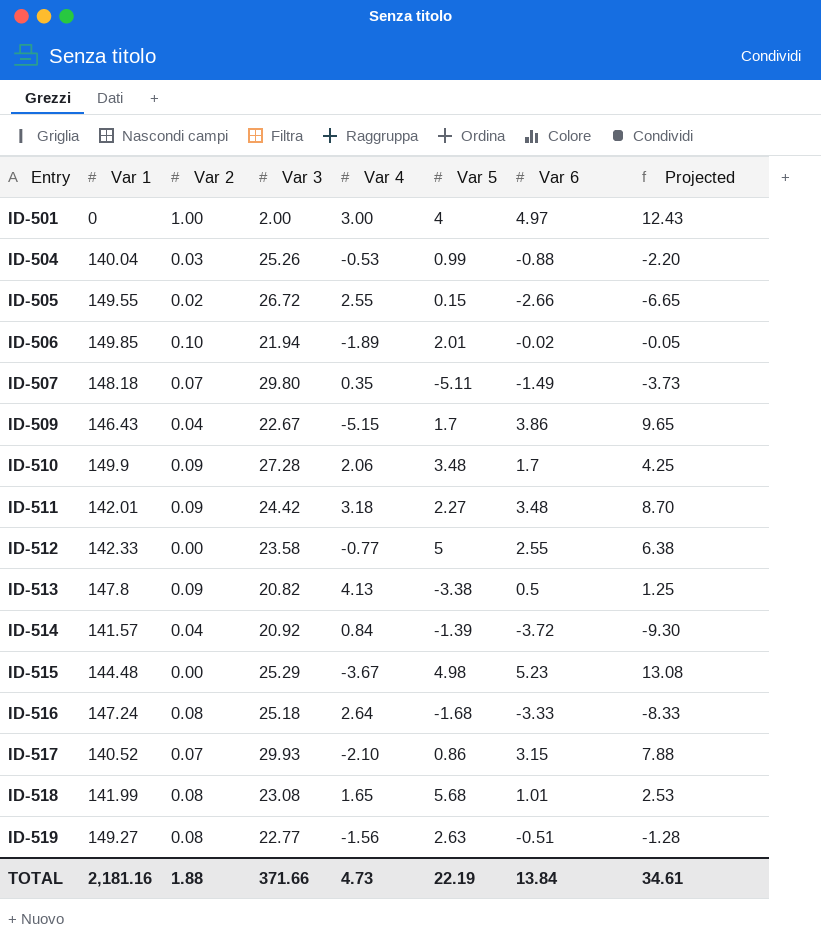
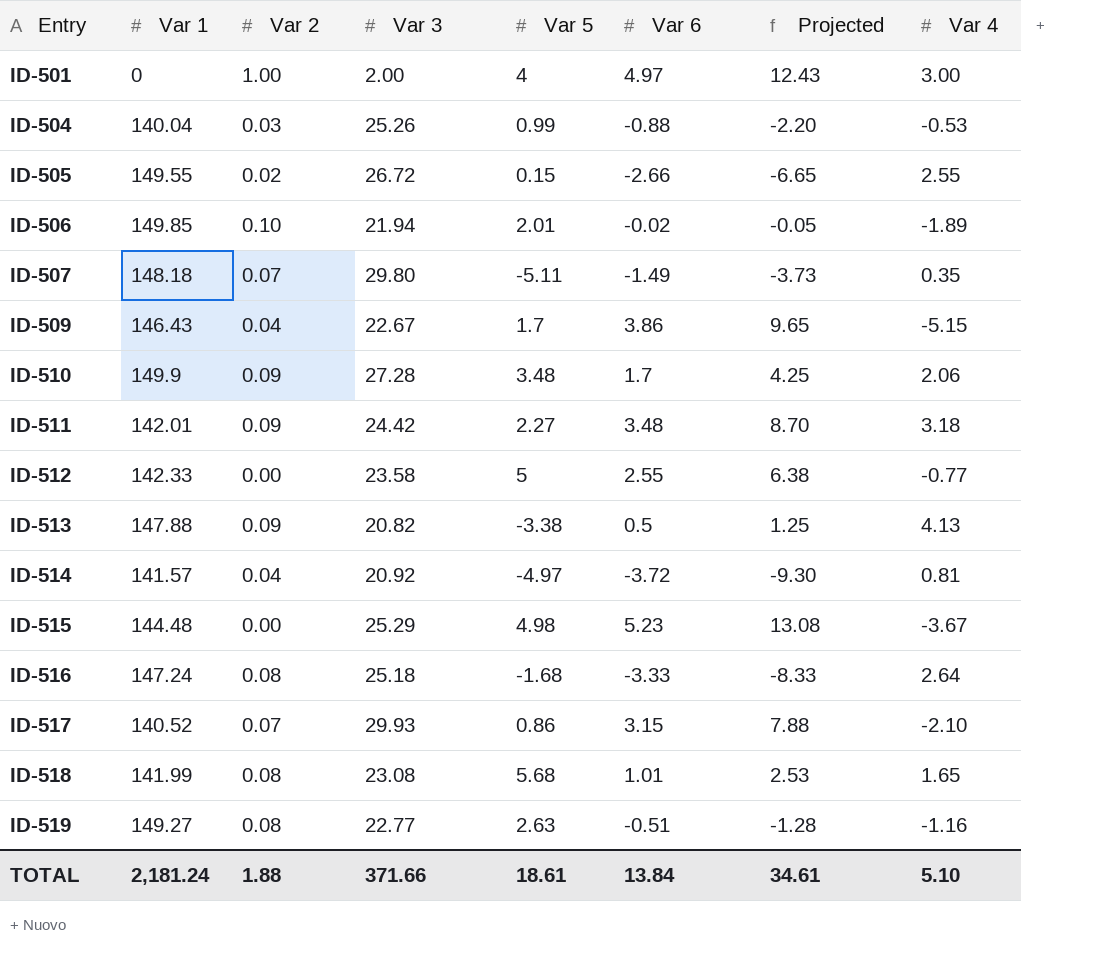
column Var 4 | position: 5 -> 8
ID-513 | Var 1: 147.8 -> 147.88
ID-514 | Var 5: -1.39 -> -4.97
ID-514 | Var 4: 0.84 -> 0.81
ID-519 | Var 4: -1.56 -> -1.16
TOTAL | Var 1: 2,181.16 -> 2,181.24
TOTAL | Var 5: 22.19 -> 18.61
TOTAL | Var 4: 4.73 -> 5.10

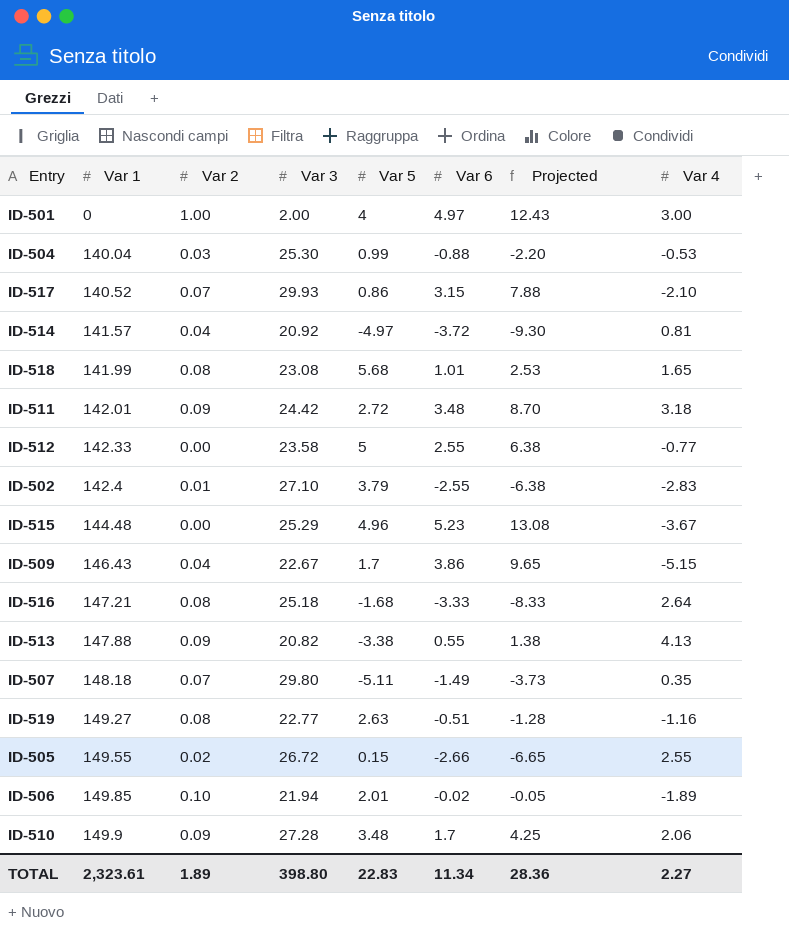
row order: Entry ascending -> Var 1 ascending
ID-504 | Var 3: 25.26 -> 25.30
ID-511 | Var 5: 2.27 -> 2.72
row ID-502: none -> 142.4 | 0.01 | 27.10 | 3.79 | -2.55 | -6.38 | -2.83
ID-515 | Var 5: 4.98 -> 4.96
ID-516 | Var 1: 147.24 -> 147.21
ID-513 | Var 6: 0.5 -> 0.55
ID-513 | Projected: 1.25 -> 1.38
TOTAL | Var 1: 2,181.24 -> 2,323.61
TOTAL | Var 2: 1.88 -> 1.89
TOTAL | Var 3: 371.66 -> 398.80
TOTAL | Var 5: 18.61 -> 22.83
TOTAL | Var 6: 13.84 -> 11.34
TOTAL | Projected: 34.61 -> 28.36
TOTAL | Var 4: 5.10 -> 2.27

